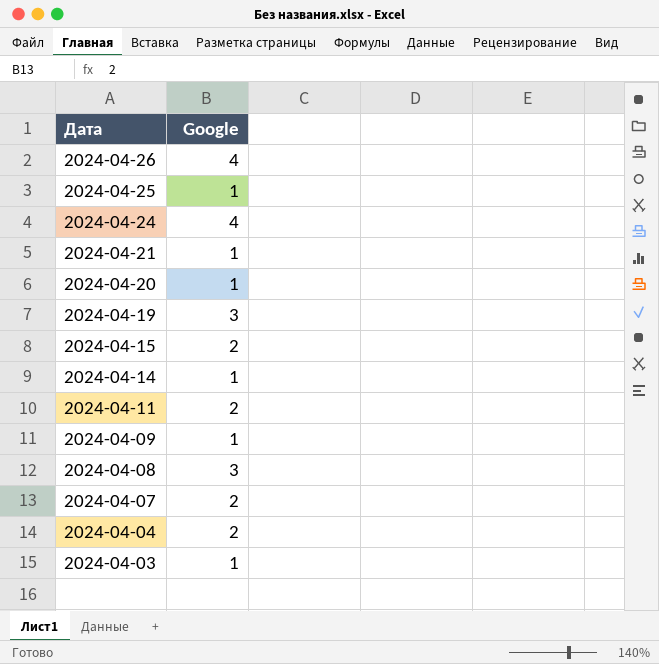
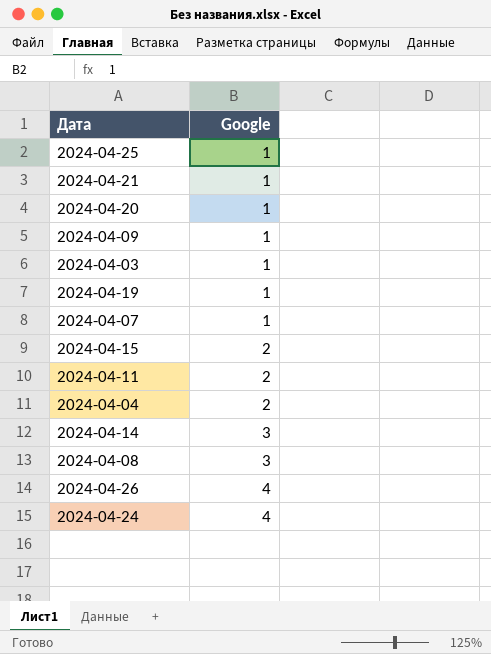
row order: Дата descending -> Google ascending
2024-04-19 | Google: 3 -> 1
2024-04-07 | Google: 2 -> 1
2024-04-14 | Google: 1 -> 3

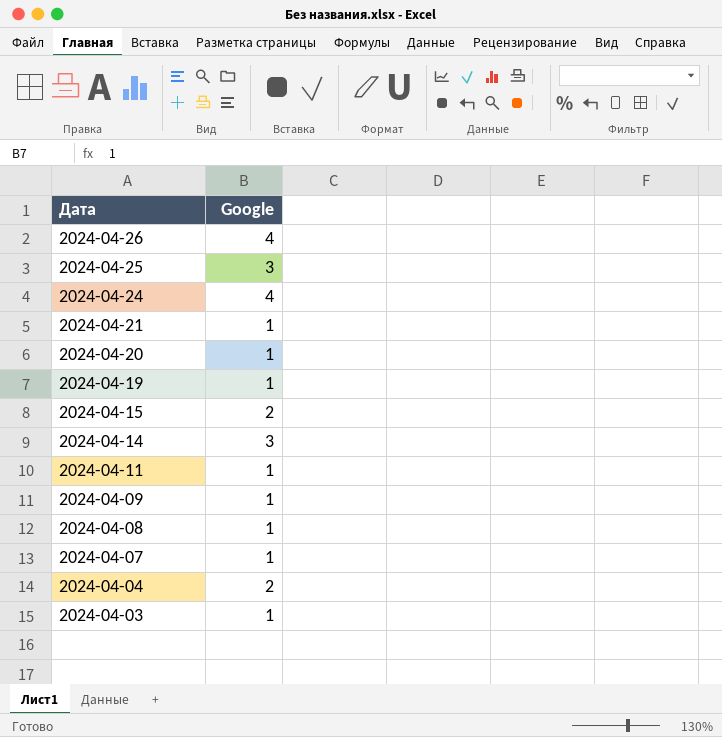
row order: Google ascending -> Дата descending
2024-04-25 | Google: 1 -> 3
2024-04-11 | Google: 2 -> 1
2024-04-08 | Google: 3 -> 1

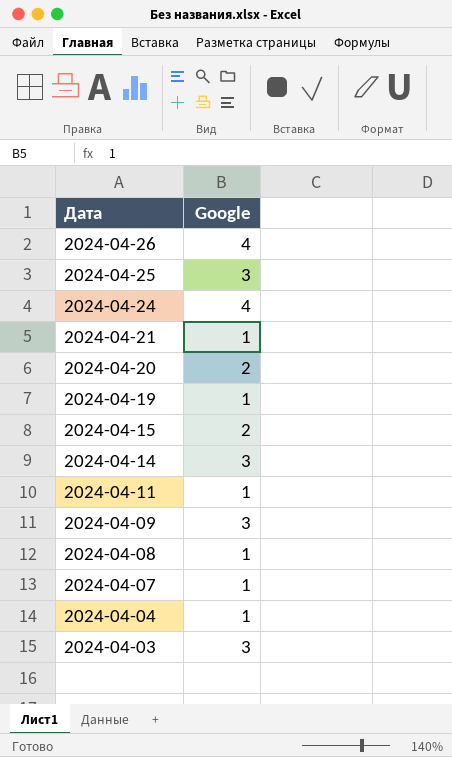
2024-04-20 | Google: 1 -> 2
2024-04-09 | Google: 1 -> 3
2024-04-04 | Google: 2 -> 1
2024-04-03 | Google: 1 -> 3

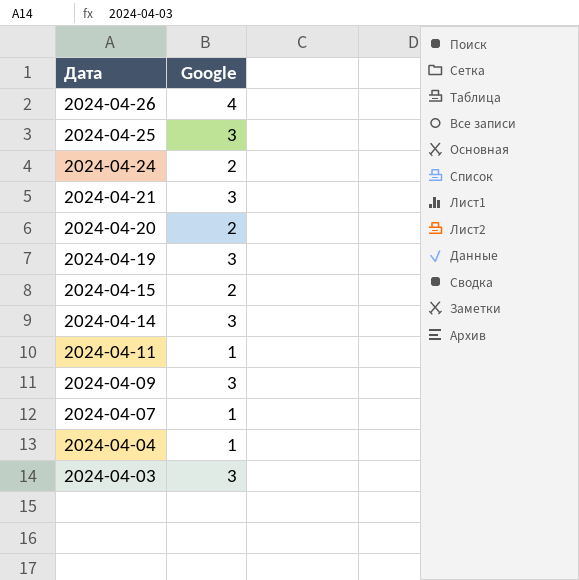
row 2024-04-08: 1 -> none
2024-04-24 | Google: 4 -> 2
2024-04-21 | Google: 1 -> 3
2024-04-19 | Google: 1 -> 3

